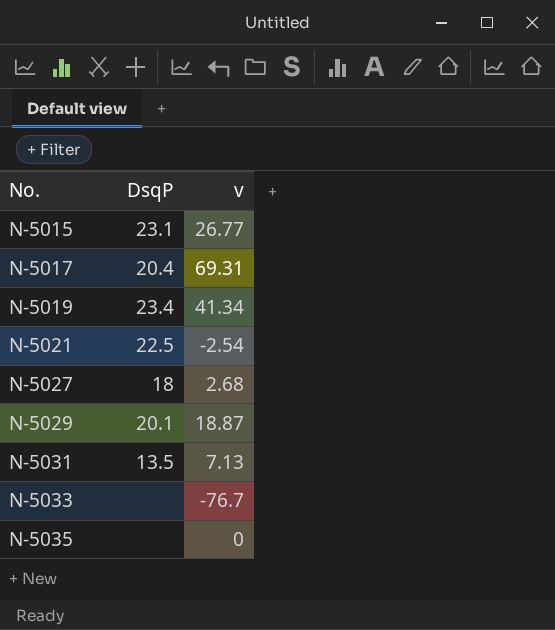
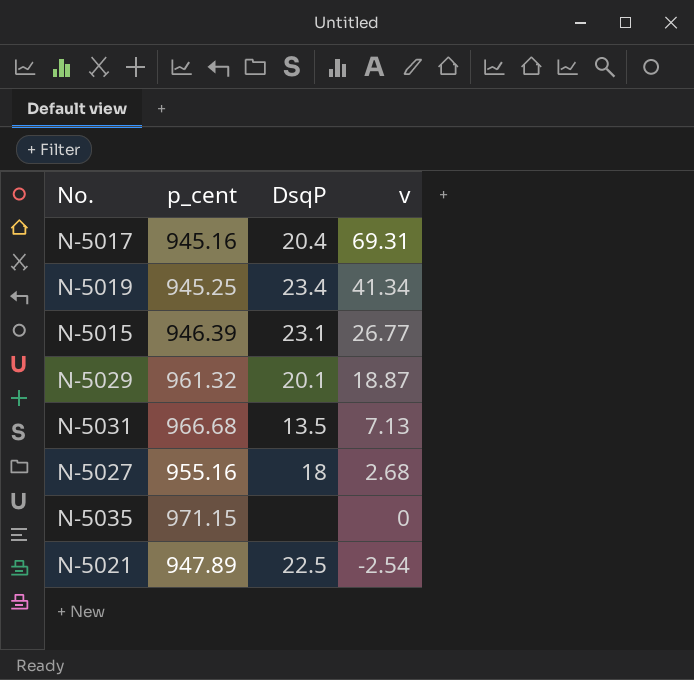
row order: No. ascending -> v descending
column p_cent | position: none -> 2
row N-5033: none | -76.7 -> none

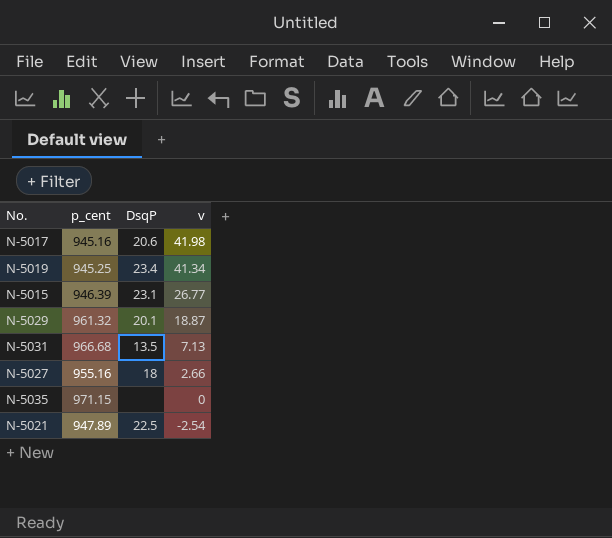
N-5017 | DsqP: 20.4 -> 20.6
N-5017 | v: 69.31 -> 41.98
N-5027 | v: 2.68 -> 2.66

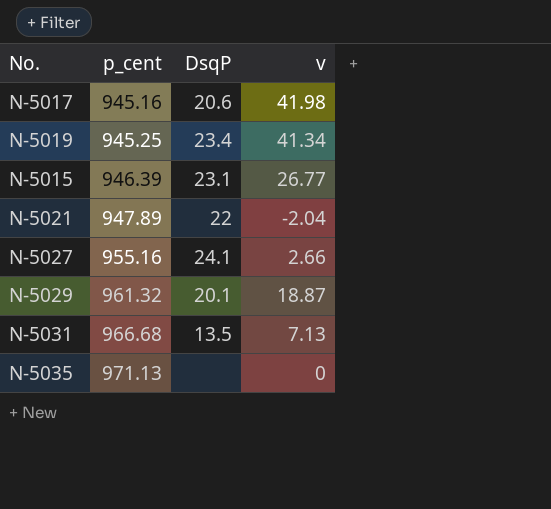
row order: v descending -> p_cent ascending
N-5021 | DsqP: 22.5 -> 22
N-5021 | v: -2.54 -> -2.04
N-5027 | DsqP: 18 -> 24.1
N-5035 | p_cent: 971.15 -> 971.13

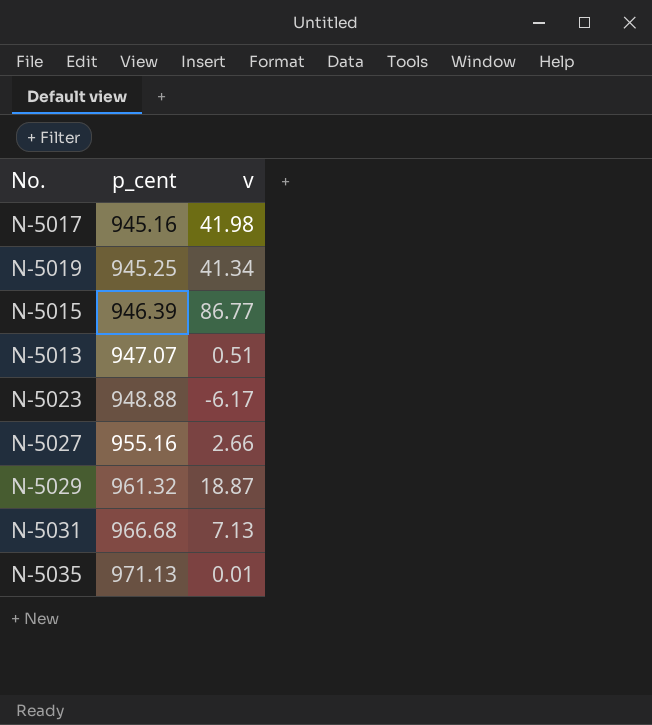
column DsqP | position: 3 -> none
row N-5021: 947.89 | 22 | -2.04 -> none
N-5015 | v: 26.77 -> 86.77
row N-5013: none -> 947.07 | 0.51
row N-5023: none -> 948.88 | -6.17
N-5035 | v: 0 -> 0.01

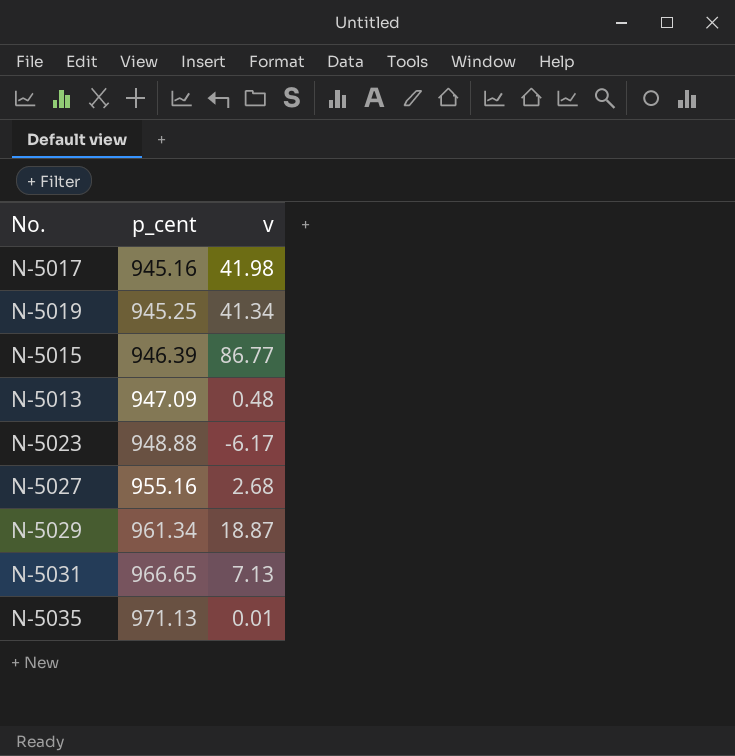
N-5013 | p_cent: 947.07 -> 947.09
N-5013 | v: 0.51 -> 0.48
N-5027 | v: 2.66 -> 2.68
N-5029 | p_cent: 961.32 -> 961.34
N-5031 | p_cent: 966.68 -> 966.65

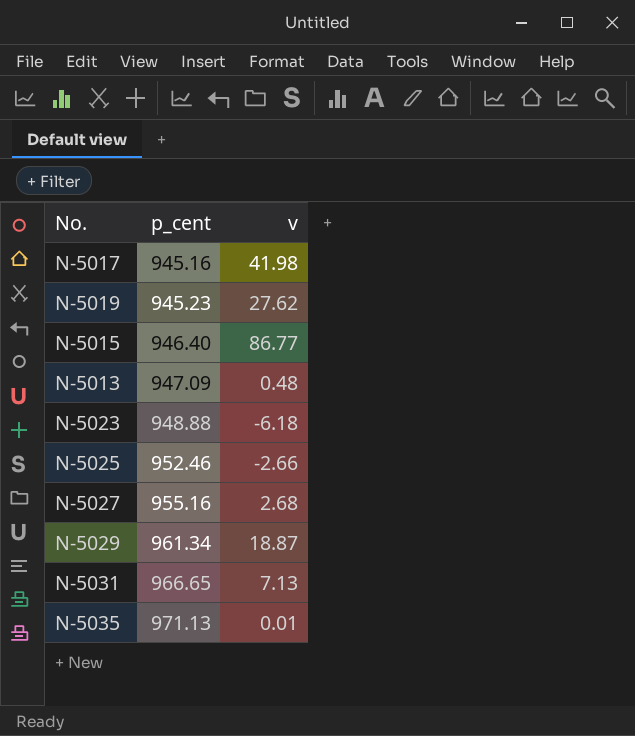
N-5019 | p_cent: 945.25 -> 945.23
N-5019 | v: 41.34 -> 27.62
N-5015 | p_cent: 946.39 -> 946.40
N-5023 | v: -6.17 -> -6.18
row N-5025: none -> 952.46 | -2.66

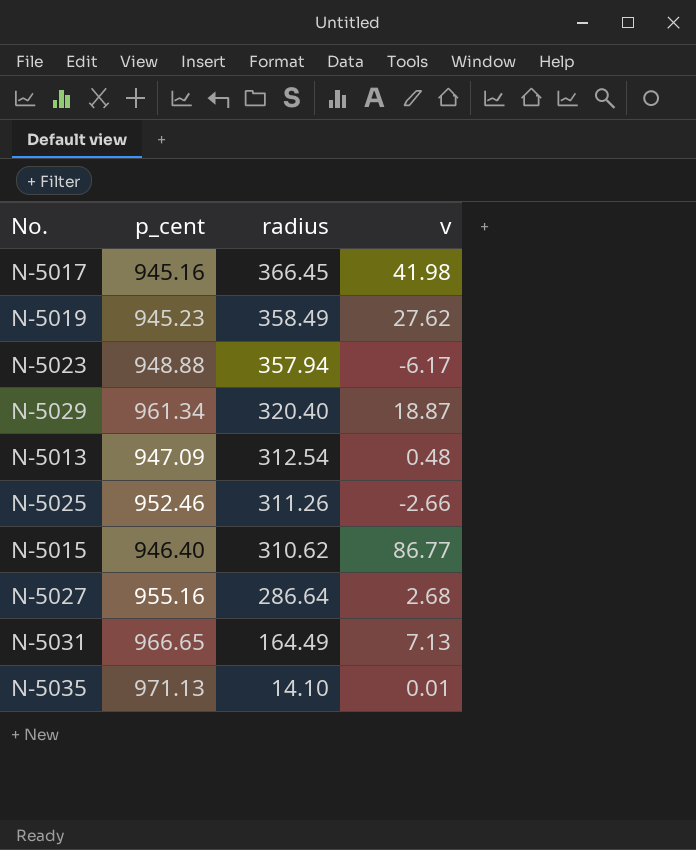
row order: p_cent ascending -> radius descending
column radius | position: none -> 3
N-5023 | v: -6.18 -> -6.17

